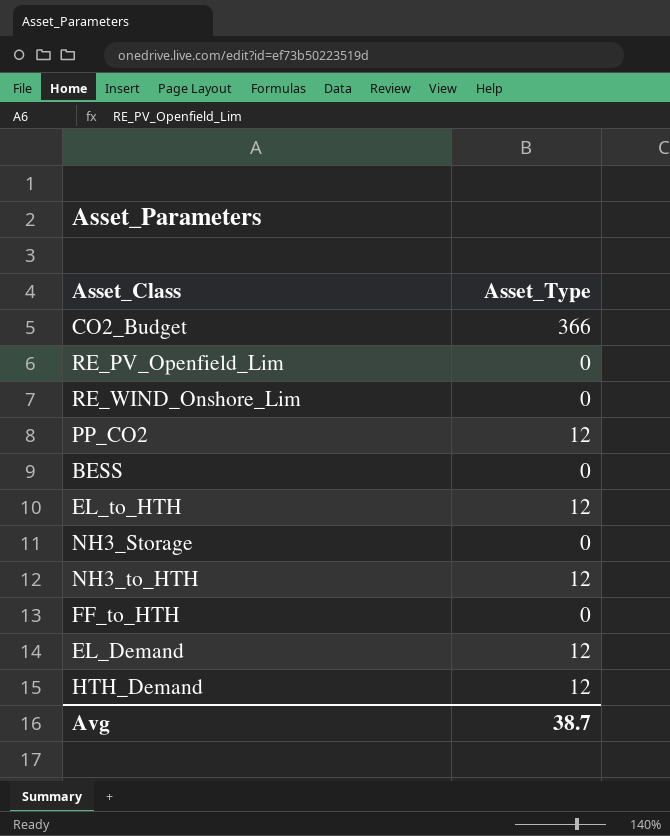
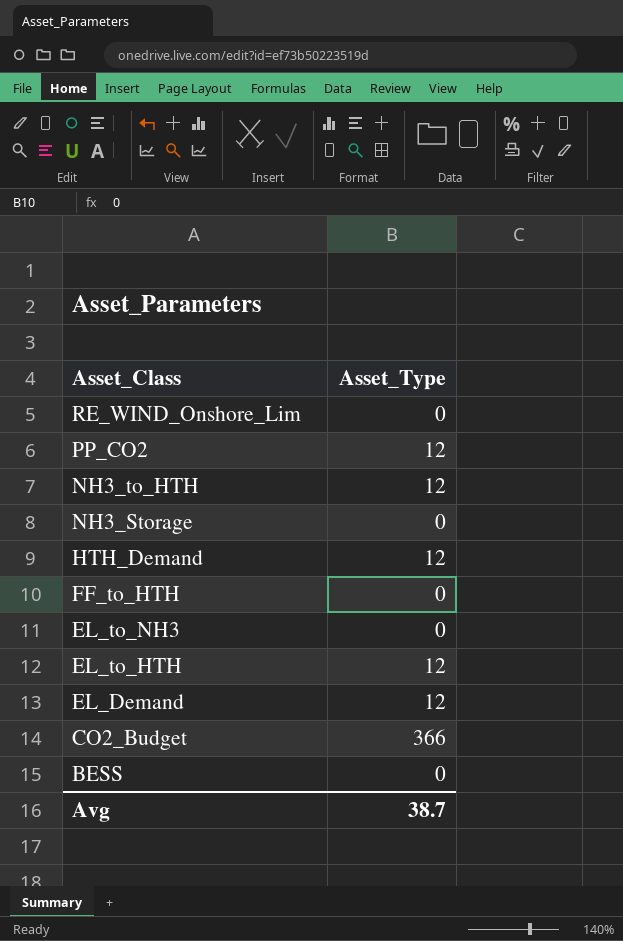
row order: none -> Asset_Class descending
row RE_PV_Openfield_Lim: 0 -> none
row EL_to_NH3: none -> 0

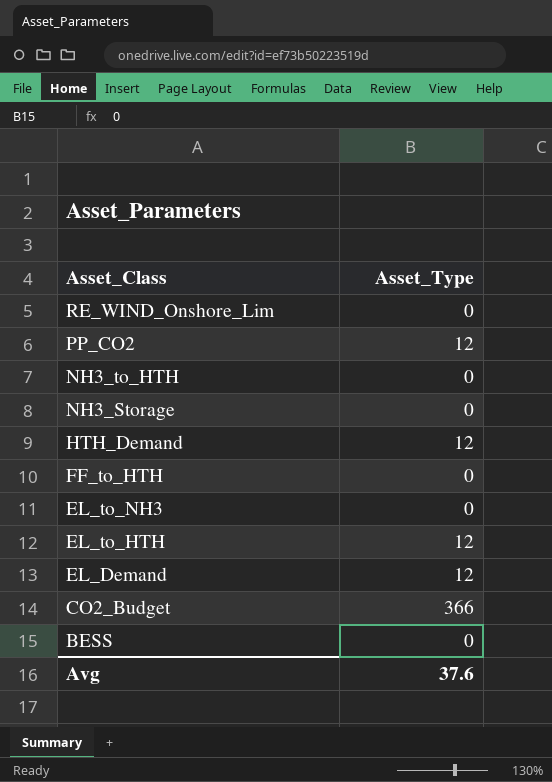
NH3_to_HTH | Asset_Type: 12 -> 0
Avg | Asset_Type: 38.7 -> 37.6

